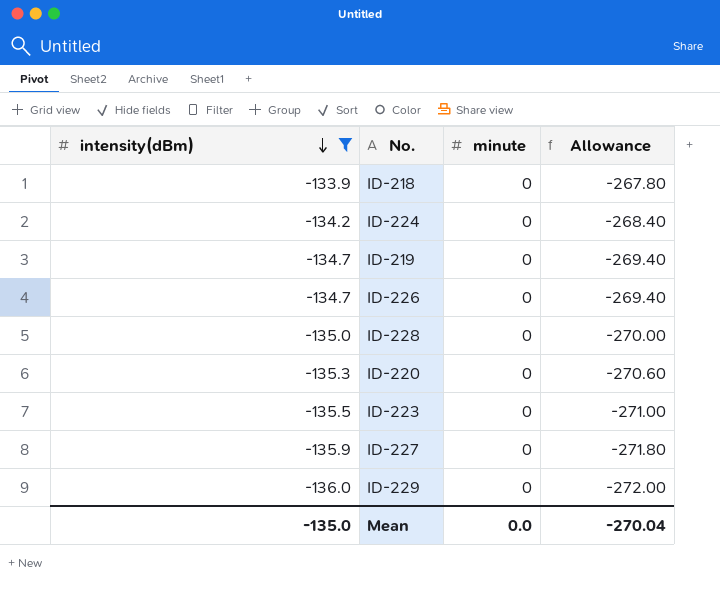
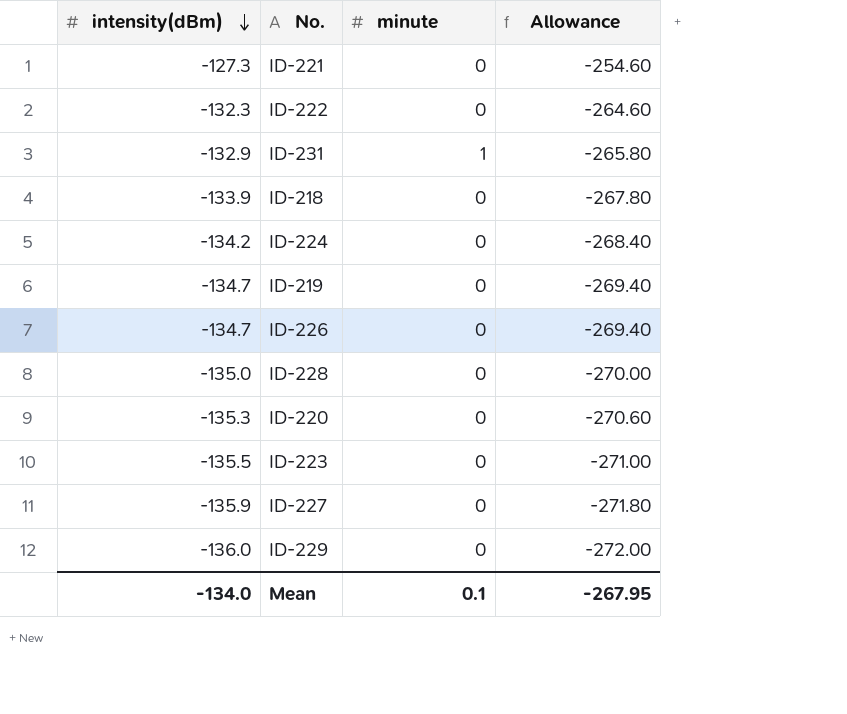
filter: intensity(dBm) <= -133.9 -> none
Mean | intensity(dBm): -135.0 -> -134.0
Mean | minute: 0.0 -> 0.1
Mean | Allowance: -270.04 -> -267.95

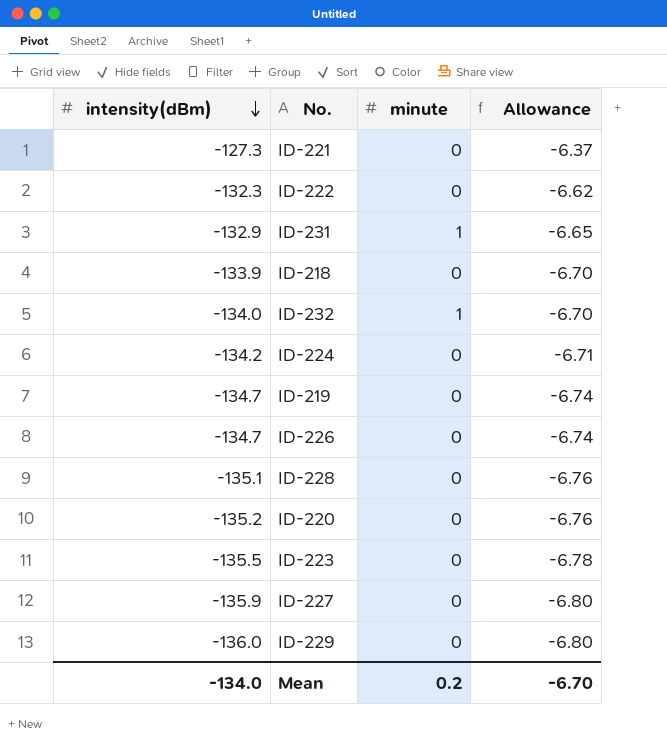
column Allowance | formula: [intensity(dBm)] * 2 -> [intensity(dBm)] * 0.05
row ID-232: none -> -134.0 | 1 | -6.70
ID-228 | intensity(dBm): -135.0 -> -135.1
ID-220 | intensity(dBm): -135.3 -> -135.2
Mean | minute: 0.1 -> 0.2
Mean | Allowance: -267.95 -> -6.70

